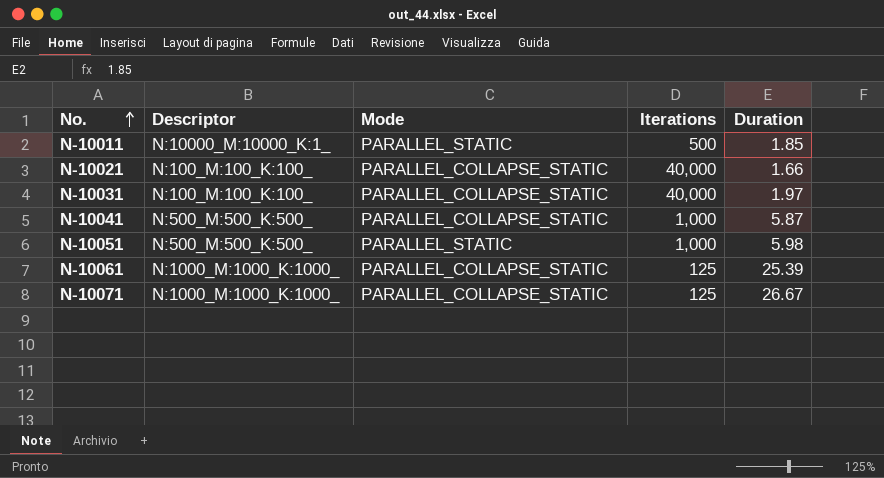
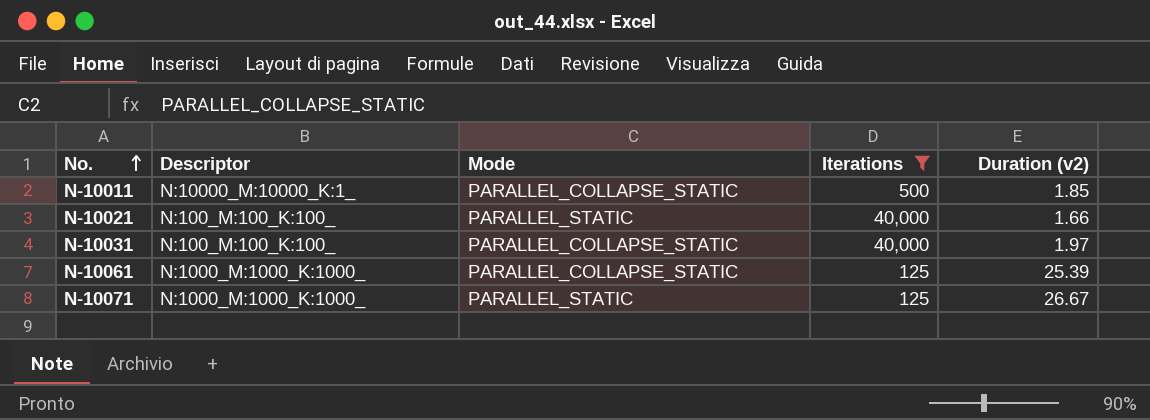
filter: none -> Iterations != 1,000
column name: Duration -> Duration (v2)
N-10011 | Mode: PARALLEL_STATIC -> PARALLEL_COLLAPSE_STATIC
N-10021 | Mode: PARALLEL_COLLAPSE_STATIC -> PARALLEL_STATIC
N-10071 | Mode: PARALLEL_COLLAPSE_STATIC -> PARALLEL_STATIC

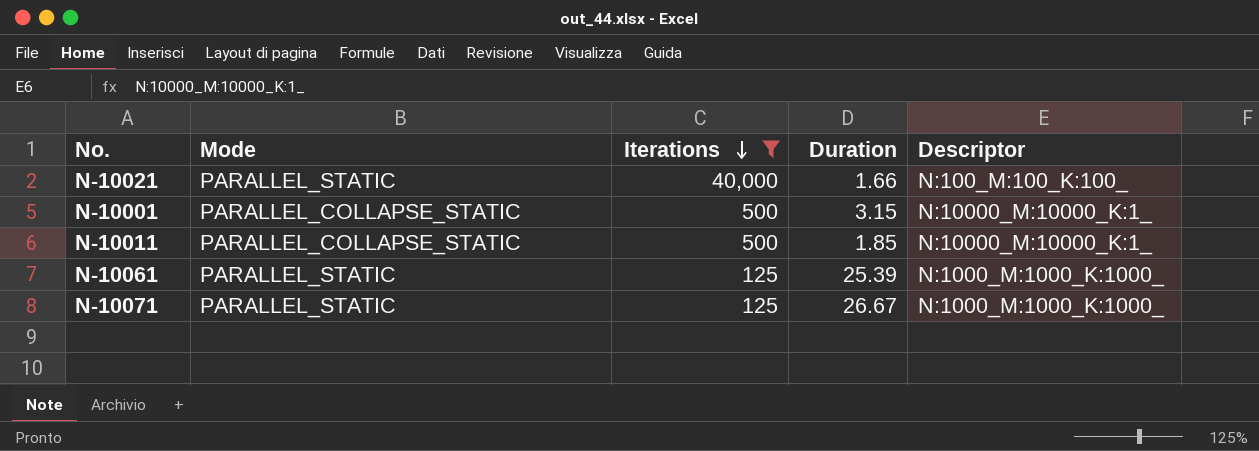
row order: No. ascending -> Iterations descending
column name: Duration (v2) -> Duration
column Descriptor | position: 2 -> 5
row N-10031: N:100_M:100_K:100_ | PARALLEL_COLLAPSE_STATIC | 40,000 | 1.97 -> none
row N-10001: none -> PARALLEL_COLLAPSE_STATIC | 500 | 3.15 | N:10000_M:10000_K:1_
N-10061 | Mode: PARALLEL_COLLAPSE_STATIC -> PARALLEL_STATIC

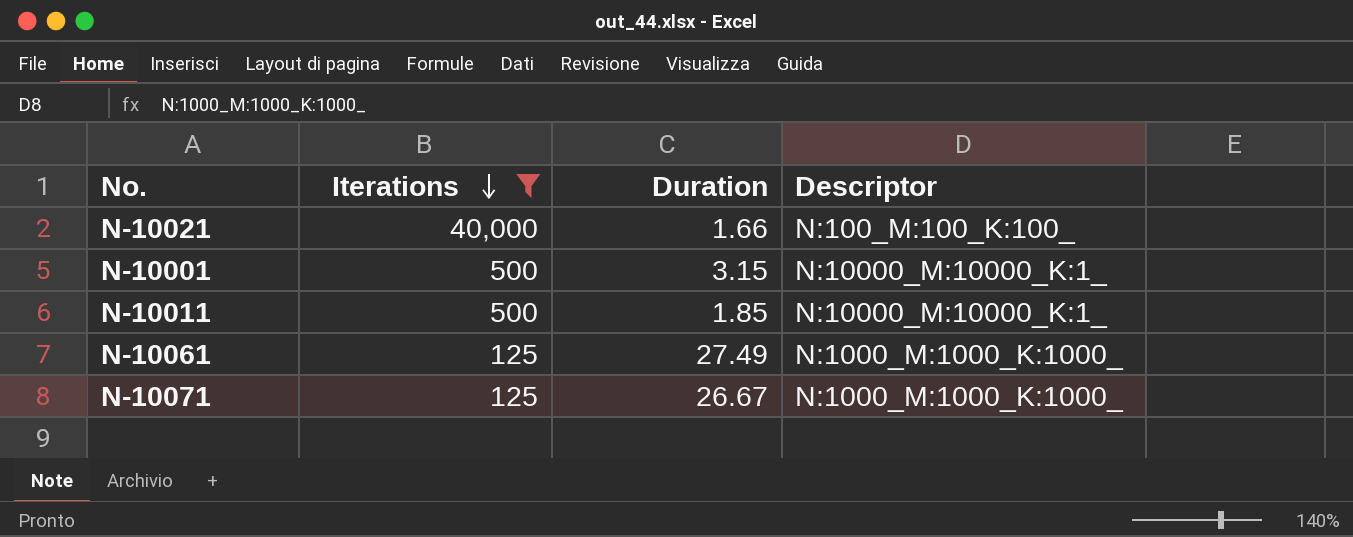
column Mode | position: 2 -> none
N-10061 | Duration: 25.39 -> 27.49

